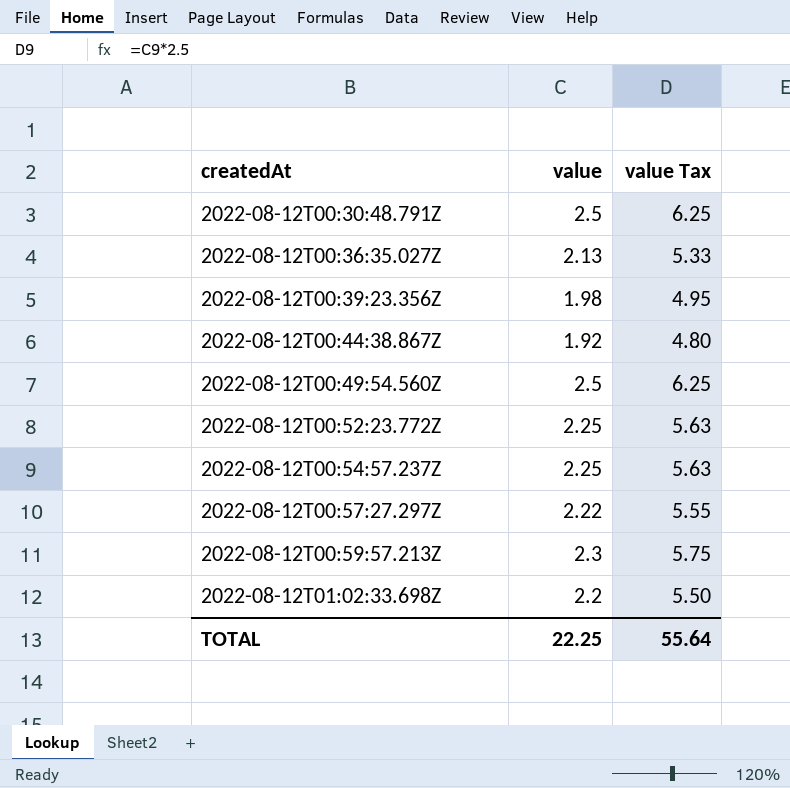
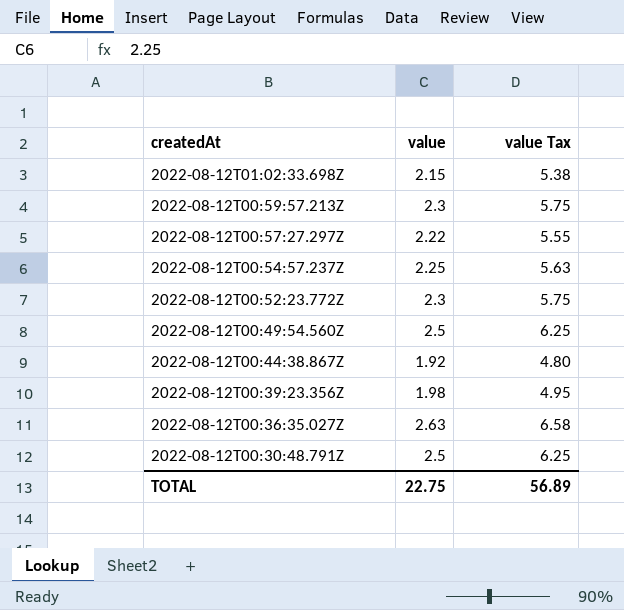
row order: createdAt ascending -> createdAt descending
2022-08-12T01:02:33.698Z | value: 2.2 -> 2.15
2022-08-12T01:02:33.698Z | value Tax: 5.50 -> 5.38
2022-08-12T00:52:23.772Z | value: 2.25 -> 2.3
2022-08-12T00:52:23.772Z | value Tax: 5.63 -> 5.75
2022-08-12T00:36:35.027Z | value: 2.13 -> 2.63
2022-08-12T00:36:35.027Z | value Tax: 5.33 -> 6.58
TOTAL | value: 22.25 -> 22.75
TOTAL | value Tax: 55.64 -> 56.89

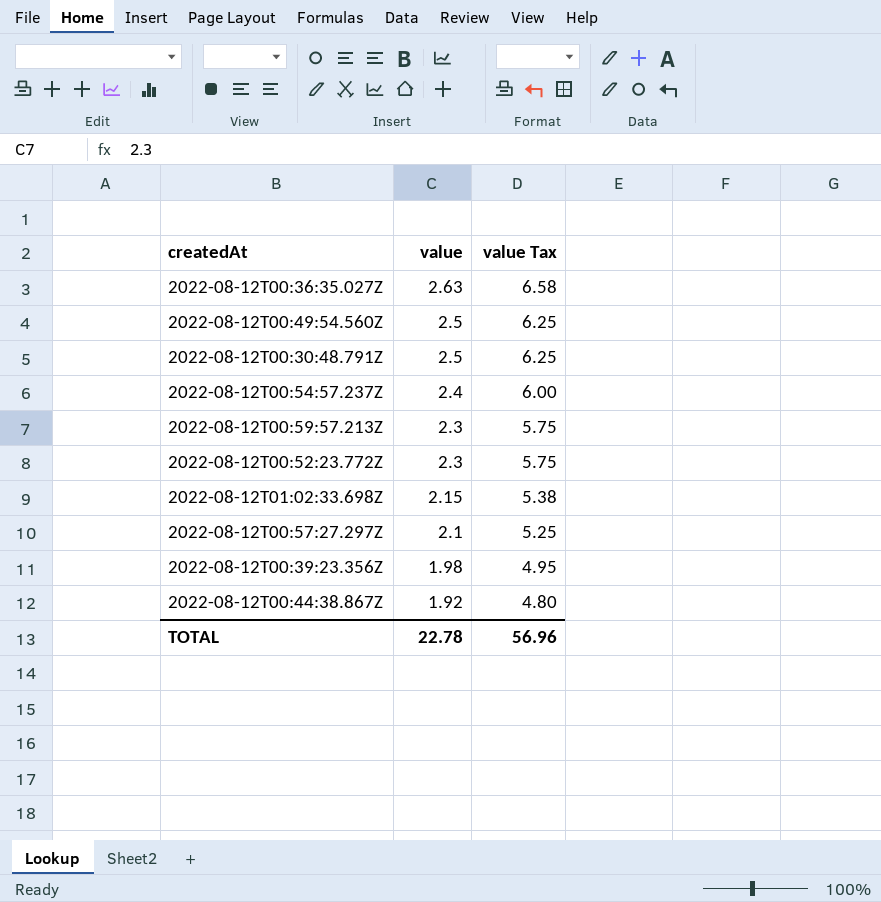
row order: createdAt descending -> value descending
2022-08-12T00:54:57.237Z | value: 2.25 -> 2.4
2022-08-12T00:54:57.237Z | value Tax: 5.63 -> 6.00
2022-08-12T00:57:27.297Z | value: 2.22 -> 2.1
2022-08-12T00:57:27.297Z | value Tax: 5.55 -> 5.25
TOTAL | value: 22.75 -> 22.78
TOTAL | value Tax: 56.89 -> 56.96

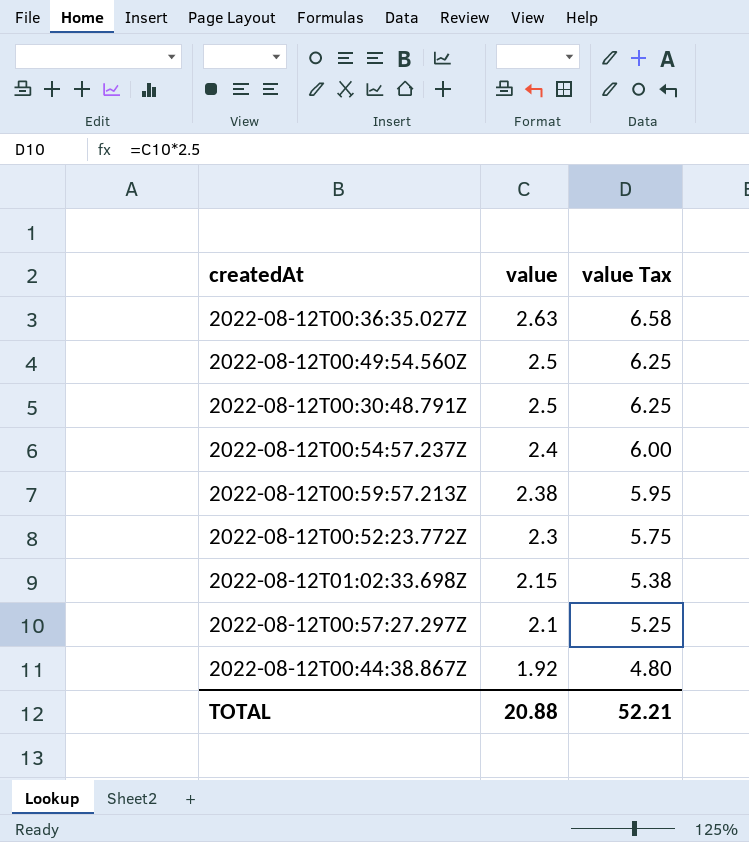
row 2022-08-12T00:39:23.356Z: 1.98 | 4.95 -> none
2022-08-12T00:59:57.213Z | value: 2.3 -> 2.38
2022-08-12T00:59:57.213Z | value Tax: 5.75 -> 5.95
TOTAL | value: 22.78 -> 20.88
TOTAL | value Tax: 56.96 -> 52.21

